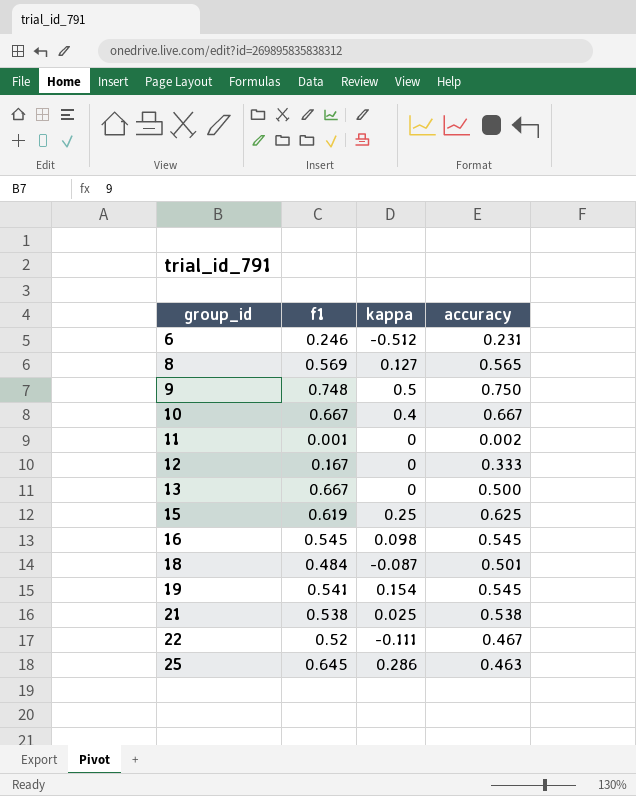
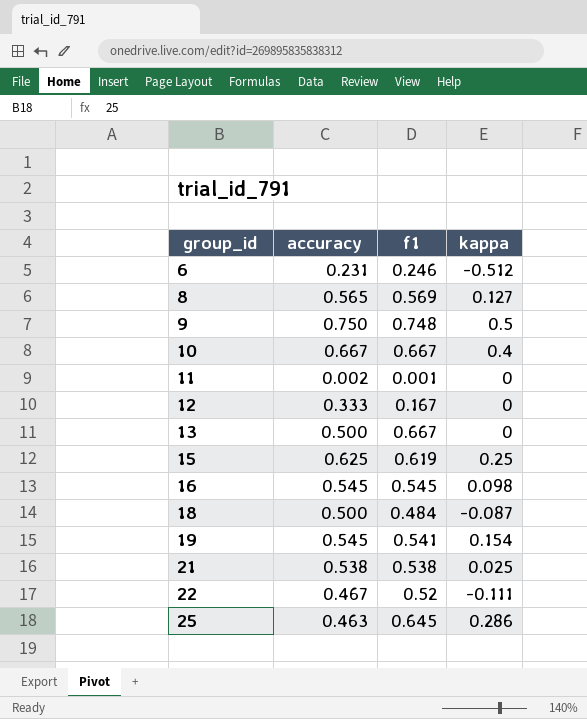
column accuracy | position: 4 -> 2
18 | accuracy: 0.501 -> 0.500

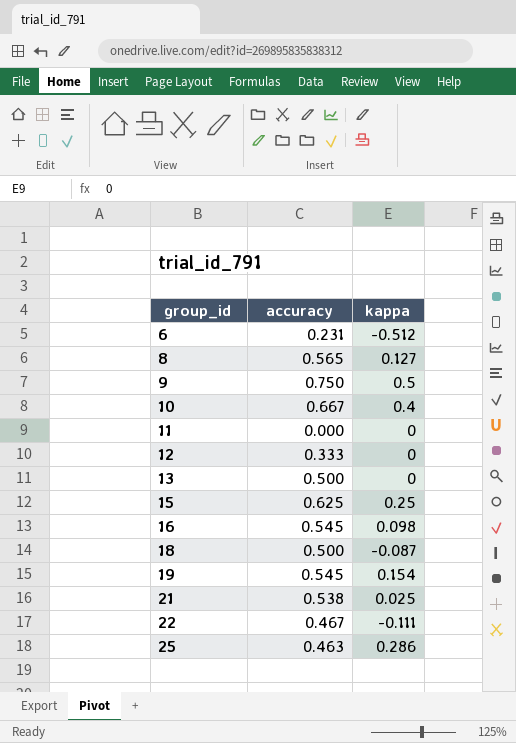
column f1 | position: 3 -> none
11 | accuracy: 0.002 -> 0.000

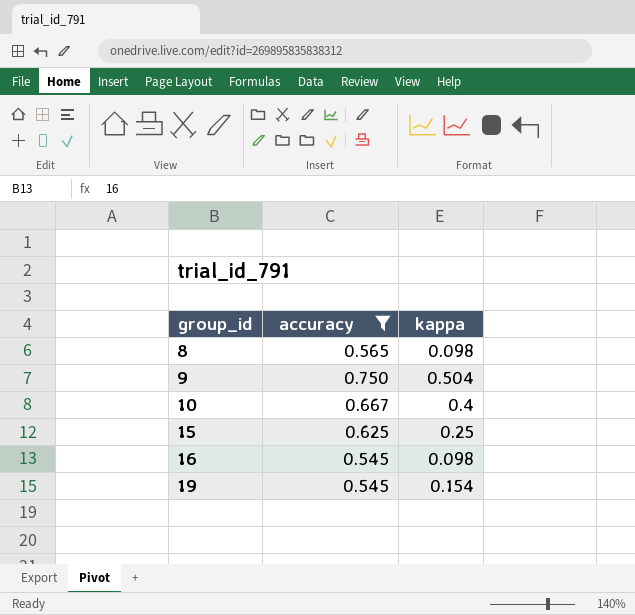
filter: none -> accuracy >= 0.545
8 | kappa: 0.127 -> 0.098
9 | kappa: 0.5 -> 0.504

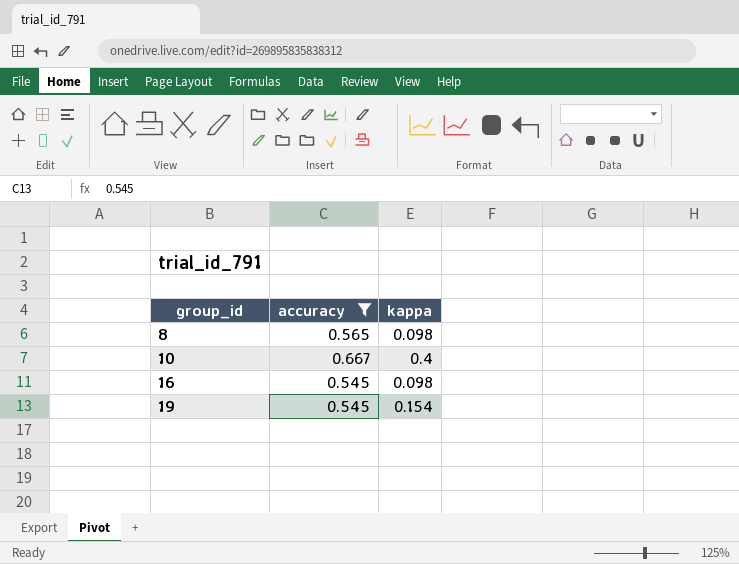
row 9: 0.750 | 0.504 -> none
row 15: 0.625 | 0.25 -> none

